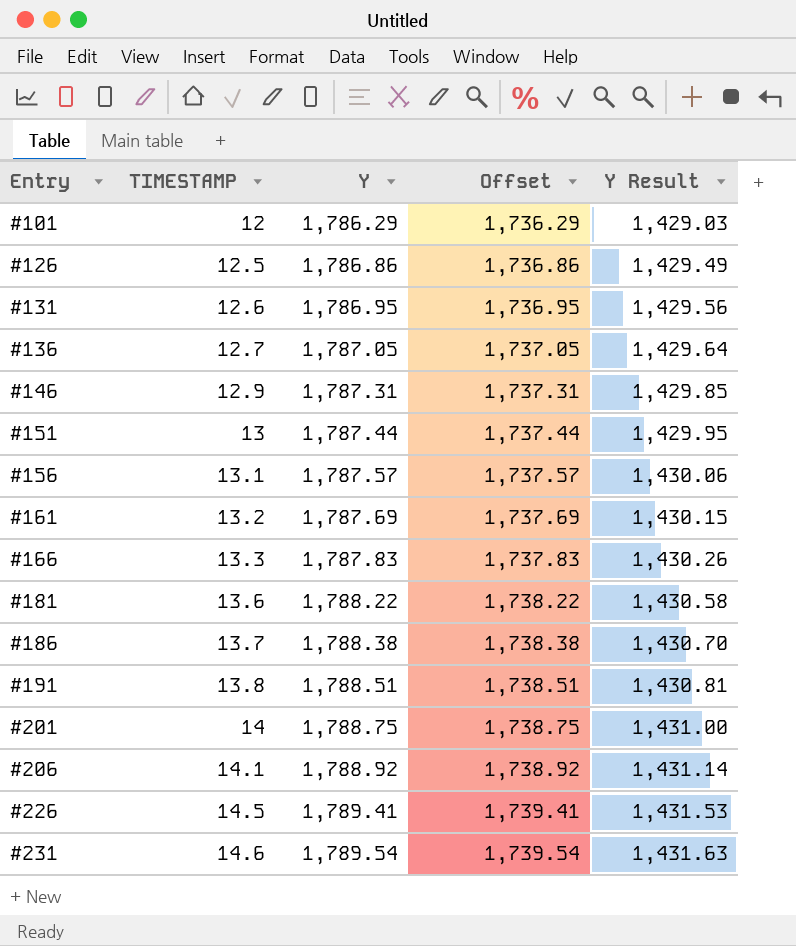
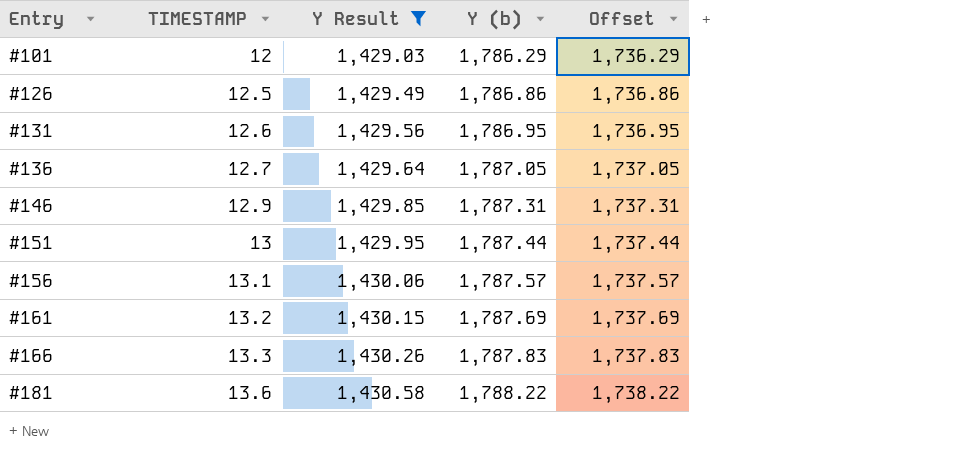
filter: none -> Y Result <= 1,430.58
column Y Result | position: 5 -> 3
column name: Y -> Y (b)

